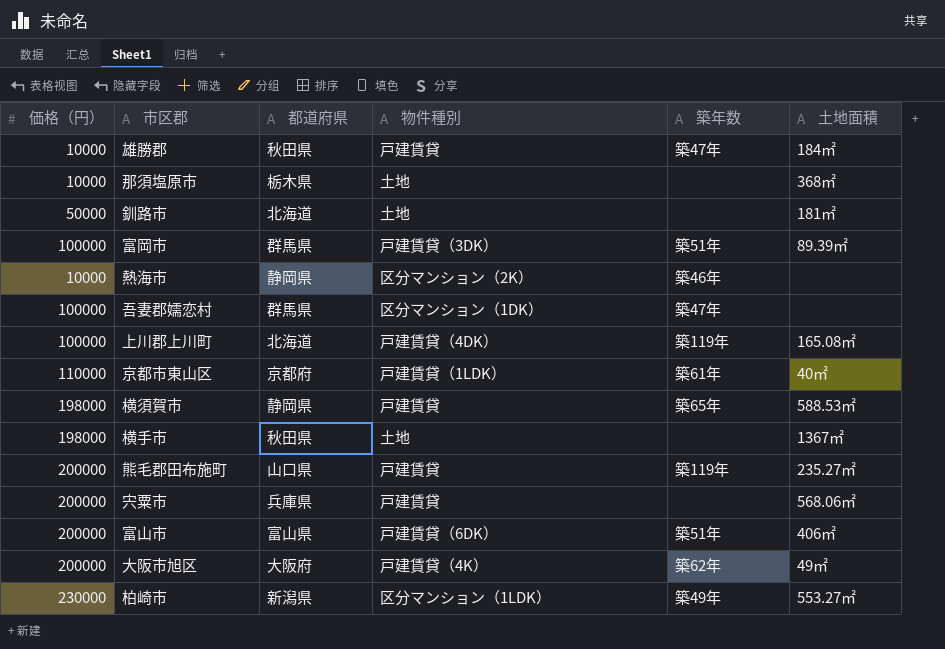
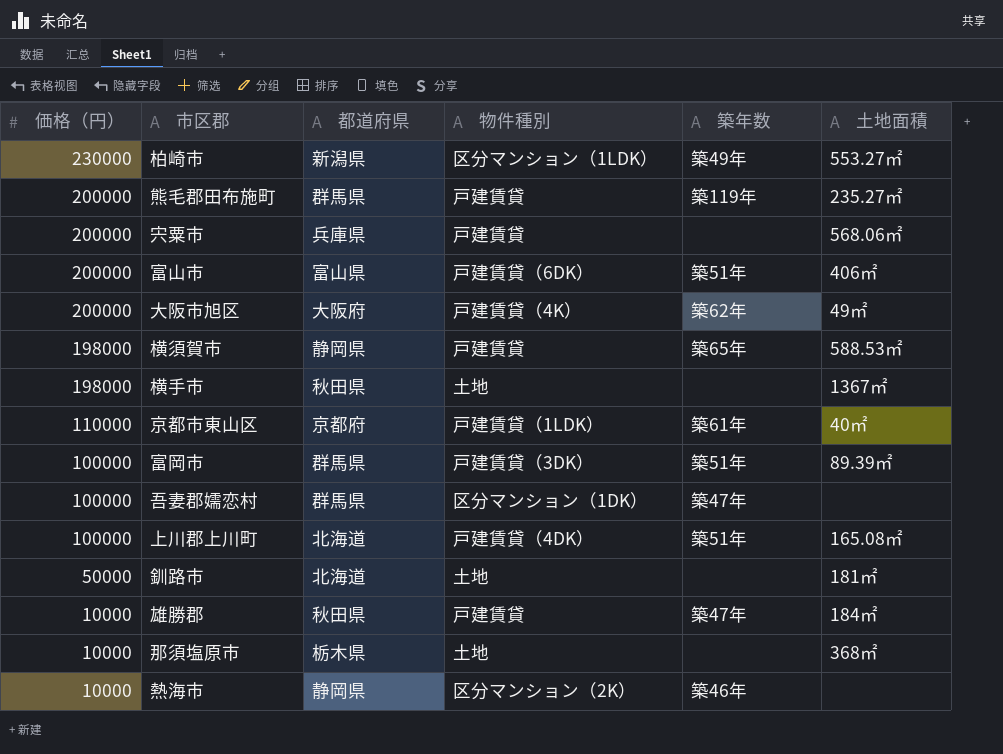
row order: none -> 価格（円） descending
熊毛郡田布施町 | 都道府県: 山口県 -> 群馬県
上川郡上川町 | 築年数: 築119年 -> 築51年

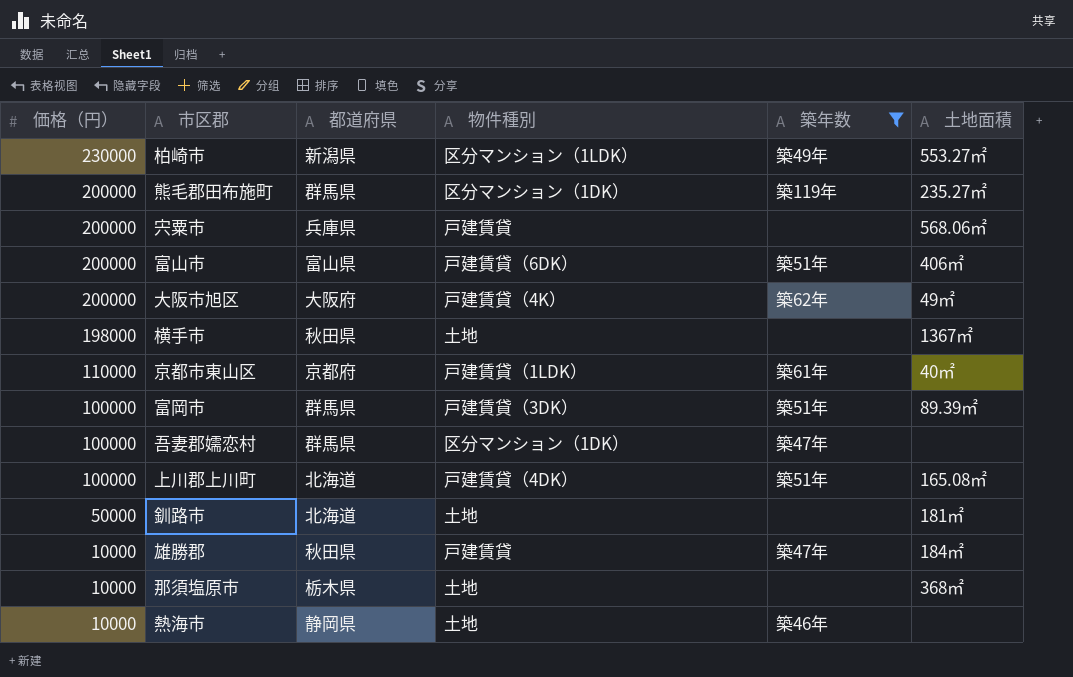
filter: none -> 築年数 != 築65年
熊毛郡田布施町 | 物件種別: 戸建賃貸 -> 区分マンション（1DK）
熱海市 | 物件種別: 区分マンション（2K） -> 土地

